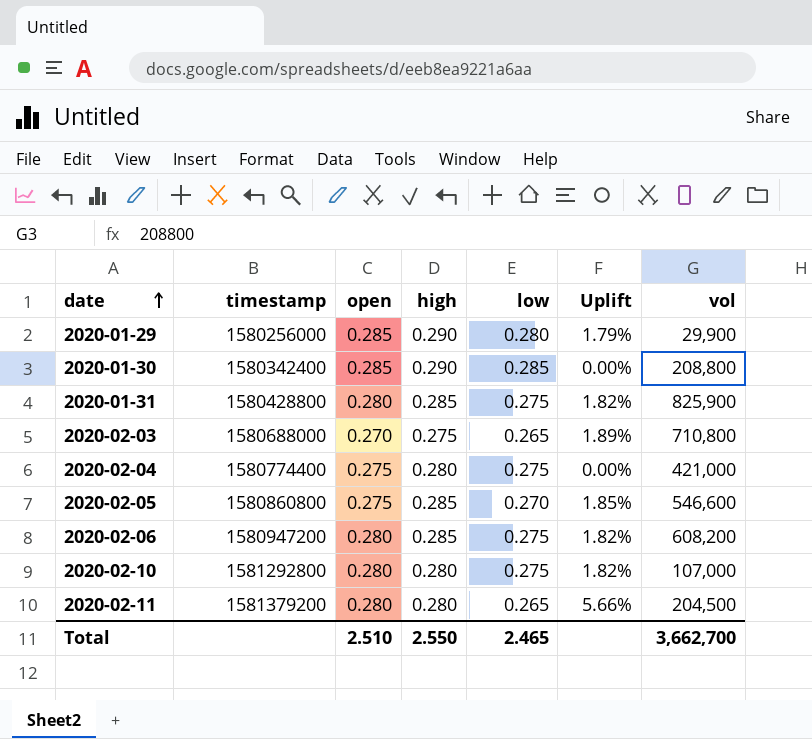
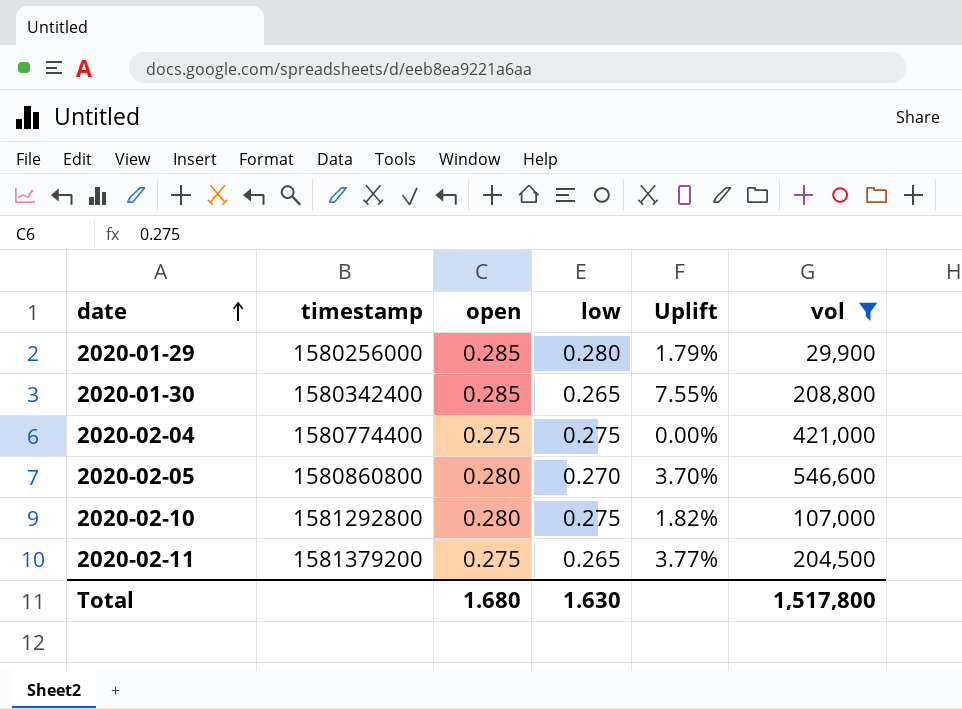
filter: none -> vol <= 546,600
column high | position: 4 -> none
2020-01-30 | low: 0.285 -> 0.265
2020-01-30 | Uplift: 0.00% -> 7.55%
2020-02-05 | open: 0.275 -> 0.280
2020-02-05 | Uplift: 1.85% -> 3.70%
2020-02-11 | open: 0.280 -> 0.275
2020-02-11 | Uplift: 5.66% -> 3.77%
Total | open: 2.510 -> 1.680
Total | low: 2.465 -> 1.630
Total | vol: 3,662,700 -> 1,517,800

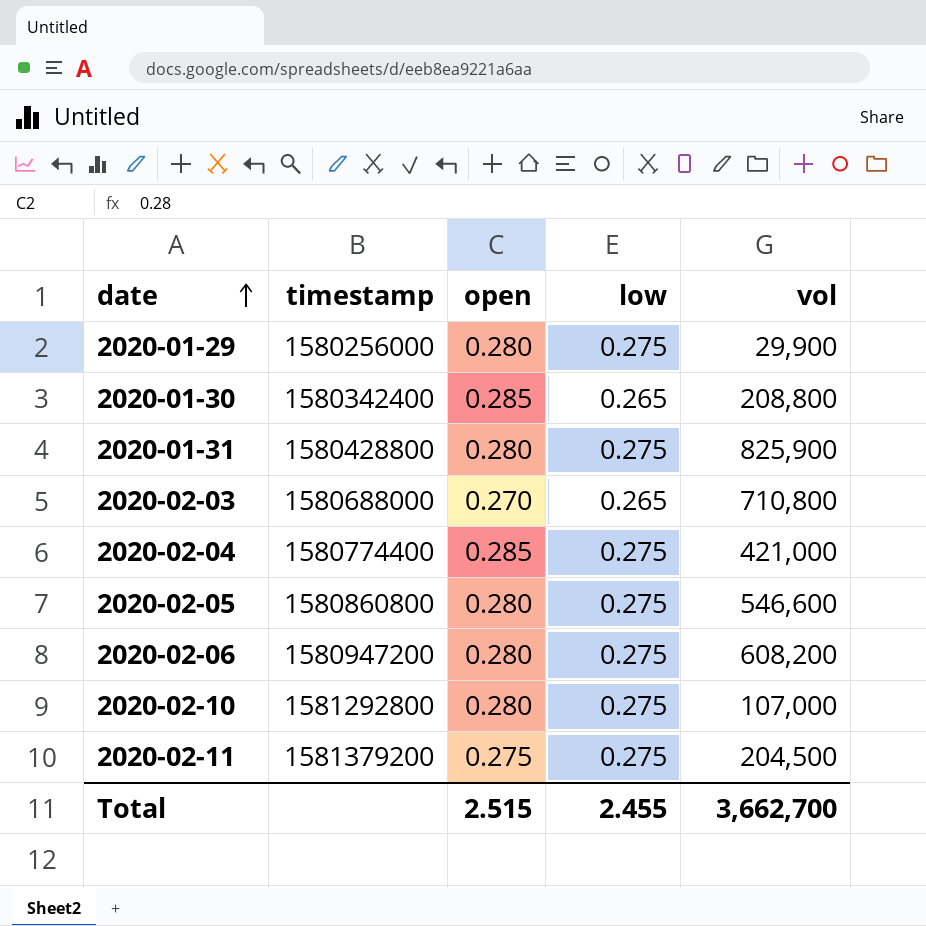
filter: vol <= 546,600 -> none
column Uplift | formula: ([open] - [low]) / [low] -> none
2020-01-29 | open: 0.285 -> 0.280
2020-01-29 | low: 0.280 -> 0.275
2020-02-04 | open: 0.275 -> 0.285
2020-02-05 | low: 0.270 -> 0.275
2020-02-11 | low: 0.265 -> 0.275
Total | open: 1.680 -> 2.515
Total | low: 1.630 -> 2.455
Total | vol: 1,517,800 -> 3,662,700

